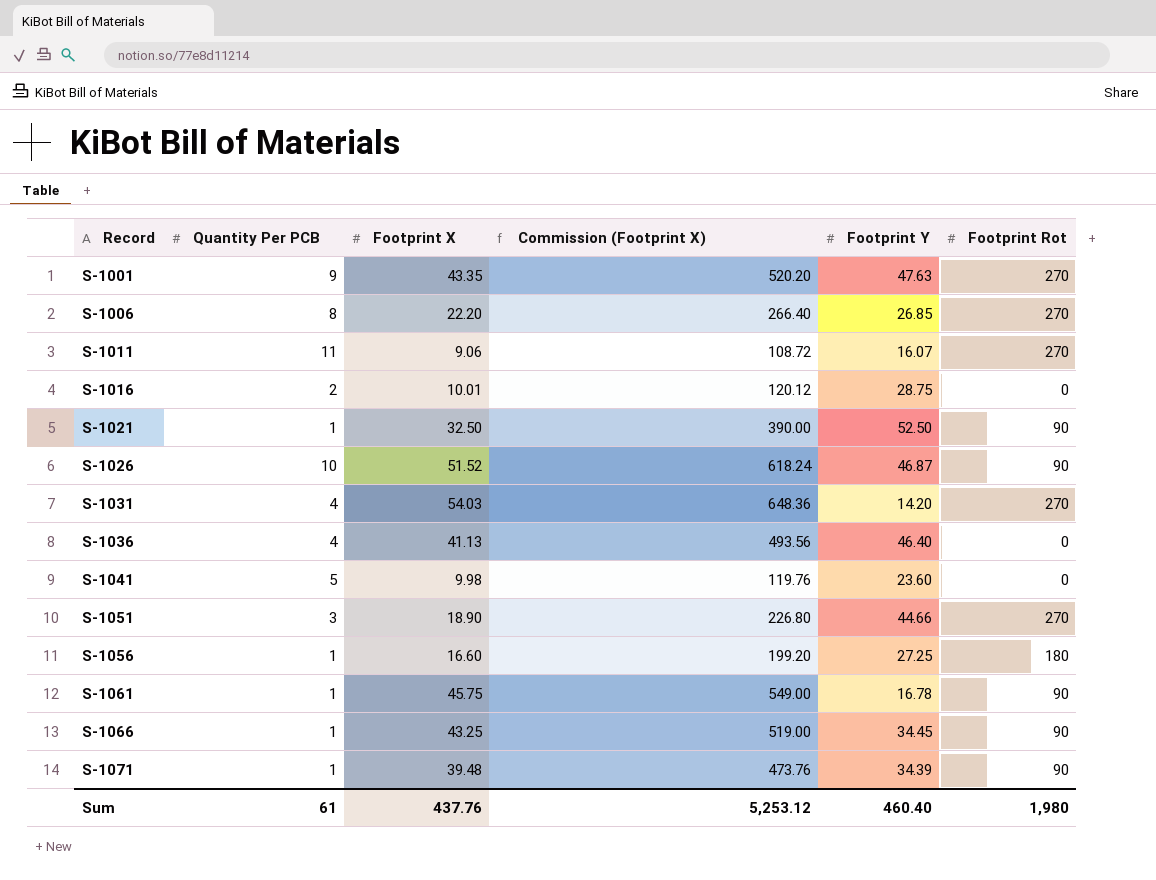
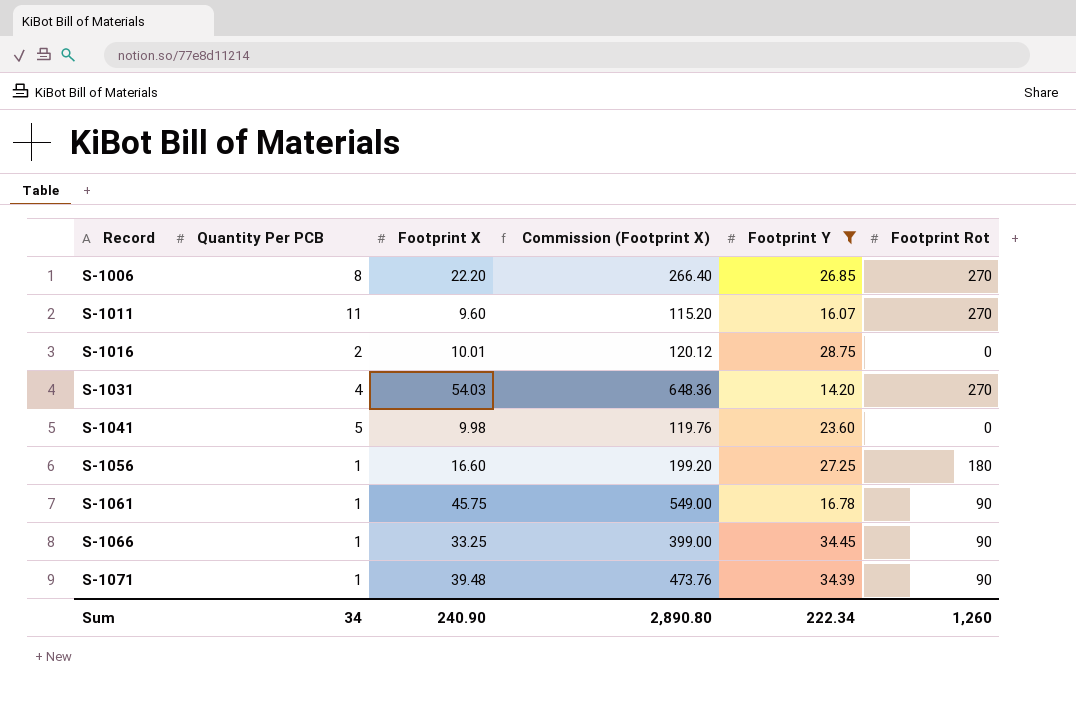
filter: none -> Footprint Y <= 34.45
S-1011 | Footprint X: 9.06 -> 9.60
S-1011 | Commission (Footprint X): 108.72 -> 115.20
S-1066 | Footprint X: 43.25 -> 33.25
S-1066 | Commission (Footprint X): 519.00 -> 399.00
Sum | Quantity Per PCB: 61 -> 34
Sum | Footprint X: 437.76 -> 240.90
Sum | Commission (Footprint X): 5,253.12 -> 2,890.80
Sum | Footprint Y: 460.40 -> 222.34
Sum | Footprint Rot: 1,980 -> 1,260

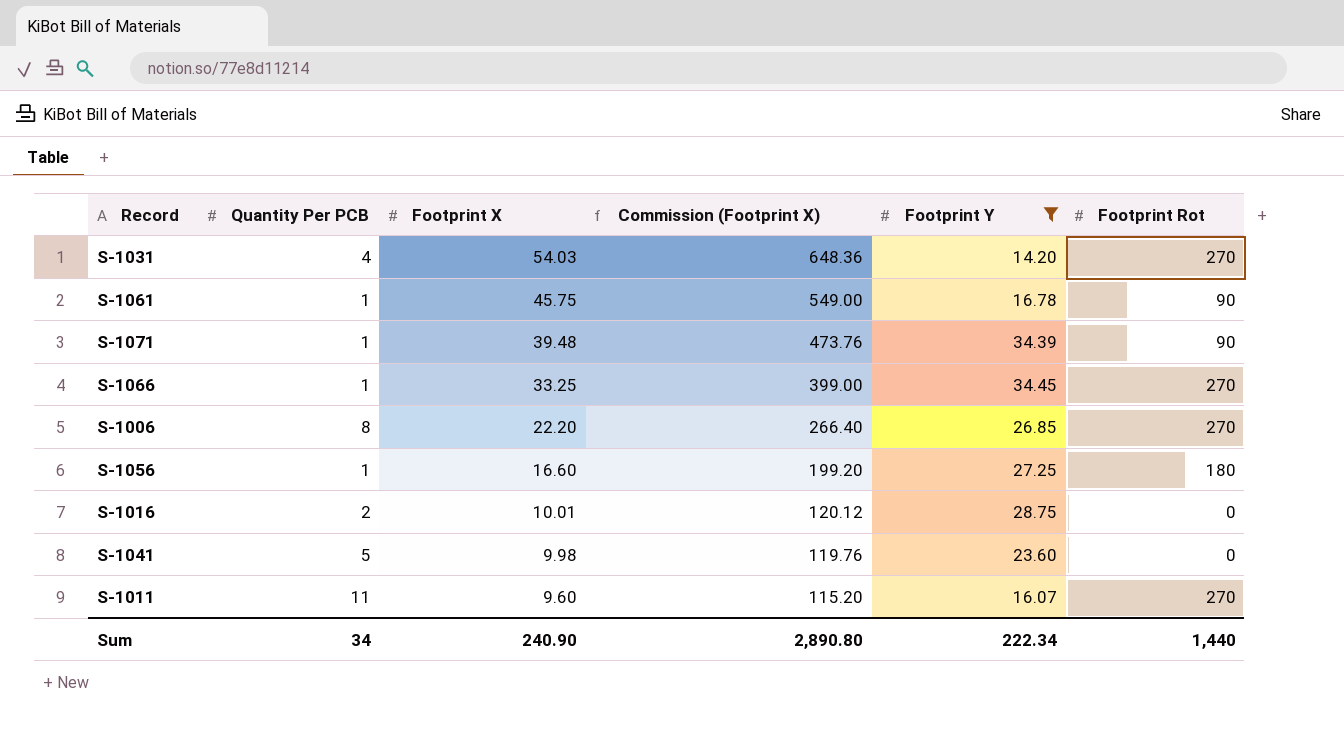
row order: Record ascending -> Footprint X descending
S-1066 | Footprint Rot: 90 -> 270
Sum | Footprint Rot: 1,260 -> 1,440

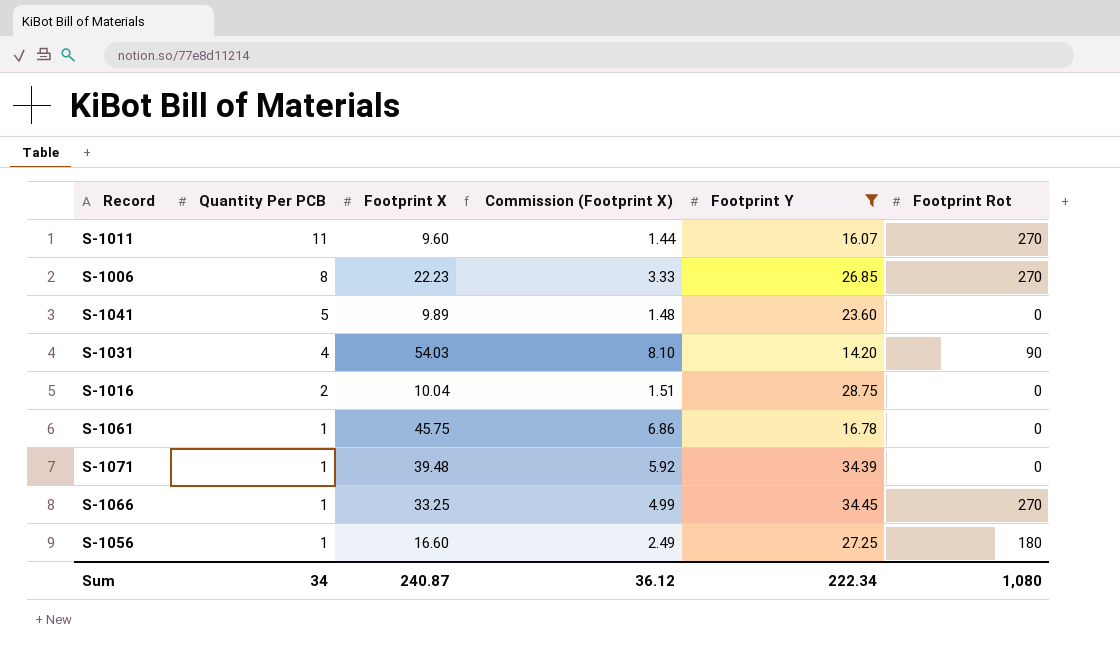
row order: Footprint X descending -> Quantity Per PCB descending
column Commission (Footprint X) | formula: [Footprint X] * 12 -> [Footprint X] * 0.15
S-1006 | Footprint X: 22.20 -> 22.23
S-1041 | Footprint X: 9.98 -> 9.89
S-1031 | Footprint Rot: 270 -> 90
S-1016 | Footprint X: 10.01 -> 10.04
S-1061 | Footprint Rot: 90 -> 0
S-1071 | Footprint Rot: 90 -> 0
Sum | Footprint X: 240.90 -> 240.87
Sum | Commission (Footprint X): 2,890.80 -> 36.12
Sum | Footprint Rot: 1,440 -> 1,080

